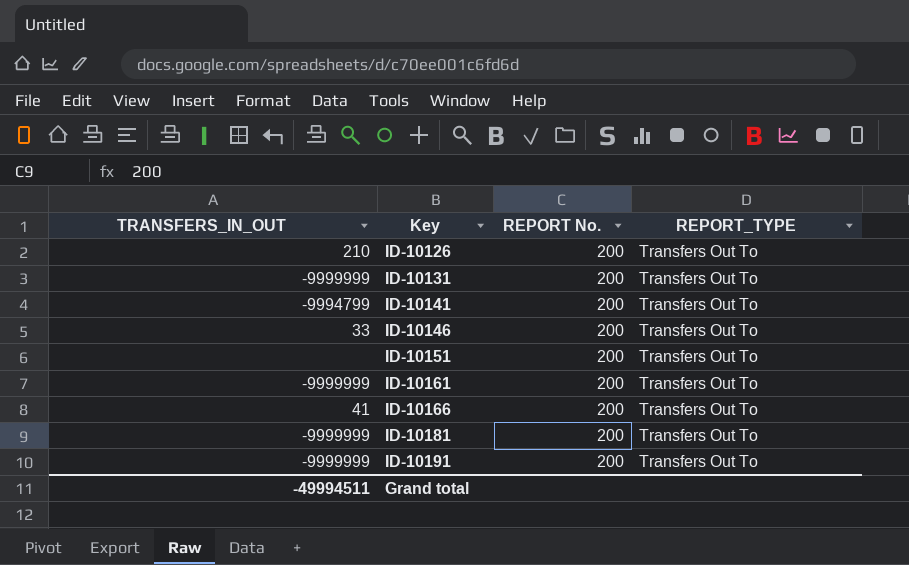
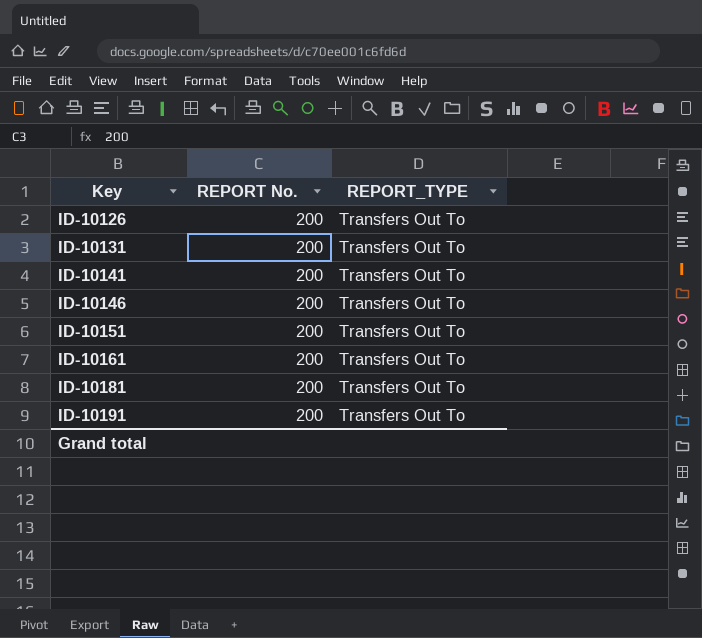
column TRANSFERS_IN_OUT | position: 1 -> none
row ID-10166: 41 | 200 | Transfers Out To -> none

